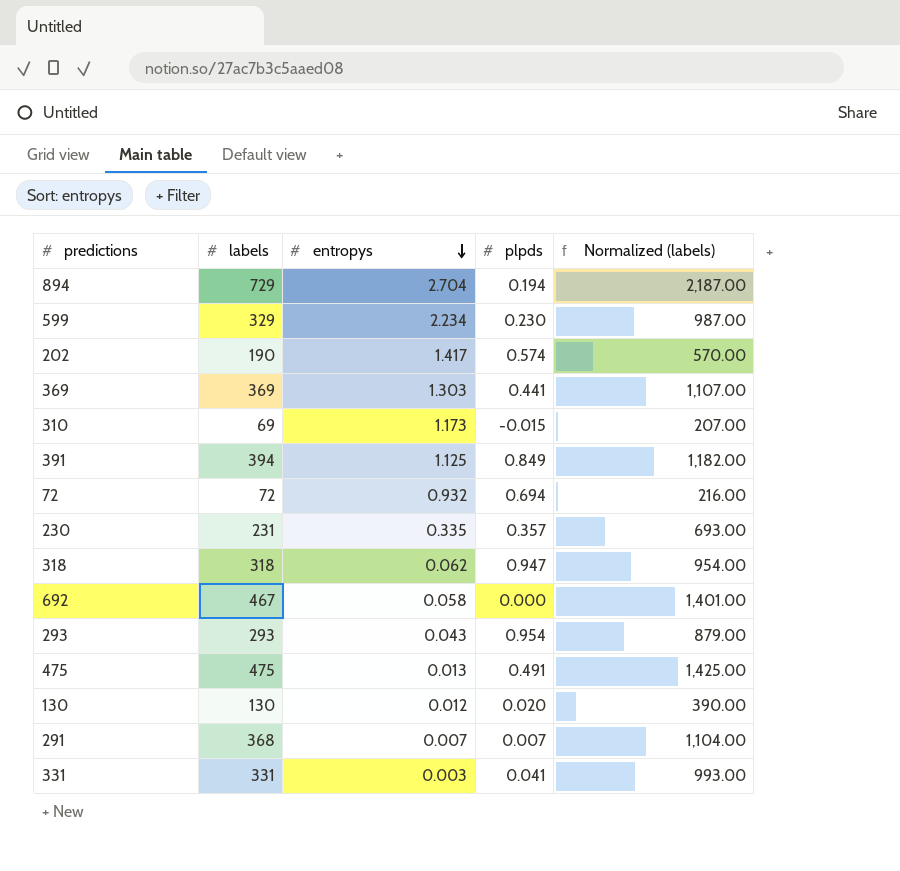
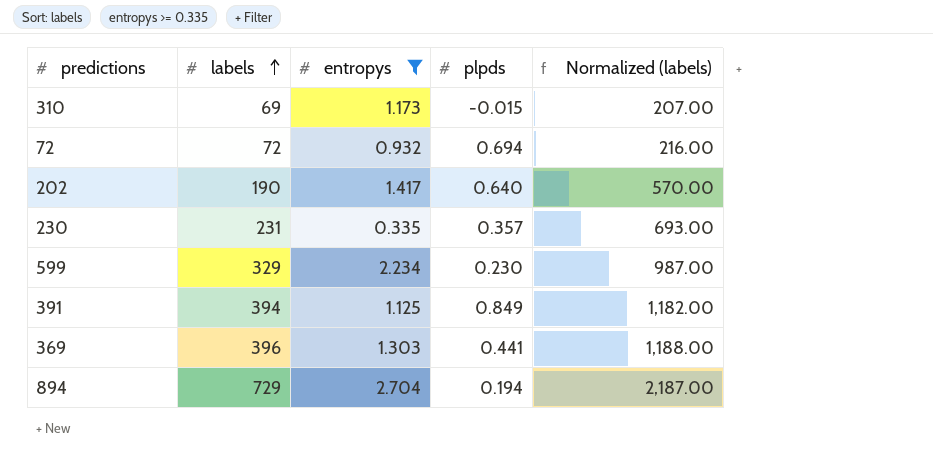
filter: none -> entropys >= 0.335
row order: entropys descending -> labels ascending
202 | plpds: 0.574 -> 0.640
369 | labels: 369 -> 396
369 | Normalized (labels): 1,107.00 -> 1,188.00

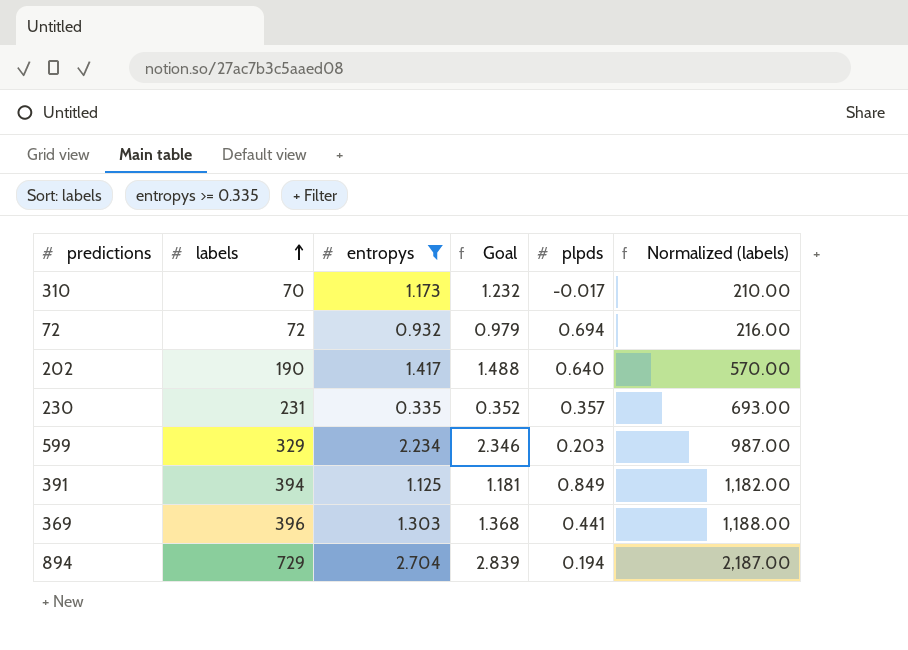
column Goal | formula: none -> [entropys] * 1.05
310 | labels: 69 -> 70
310 | plpds: -0.015 -> -0.017
310 | Normalized (labels): 207.00 -> 210.00
599 | plpds: 0.230 -> 0.203

